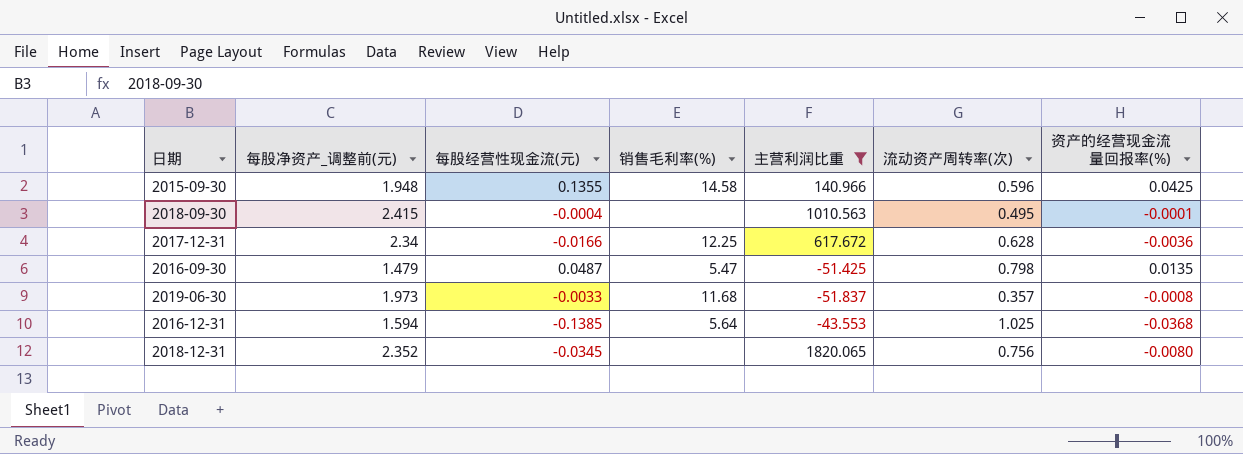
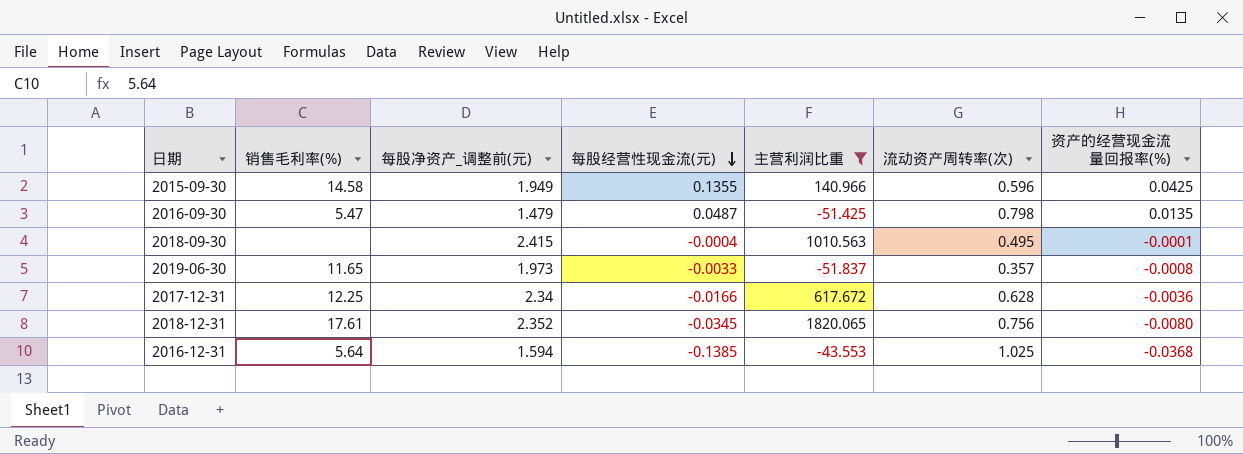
row order: none -> 每股经营性现金流(元) descending
column 销售毛利率(%) | position: 4 -> 2
2015-09-30 | 每股净资产_调整前(元): 1.948 -> 1.949
2019-06-30 | 销售毛利率(%): 11.68 -> 11.65
2018-12-31 | 销售毛利率(%): none -> 17.61

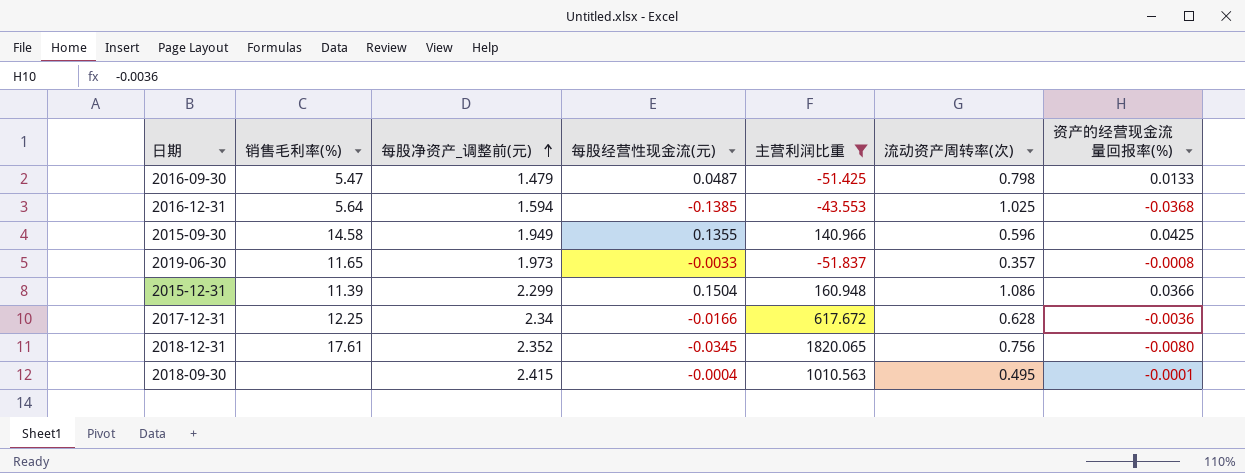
row order: 每股经营性现金流(元) descending -> 每股净资产_调整前(元) ascending
2016-09-30 | 资产的经营现金流量回报率(%): 0.0135 -> 0.0133
row 2015-12-31: none -> 11.39 | 2.299 | 0.1504 | 160.948 | 1.086 | 0.0366

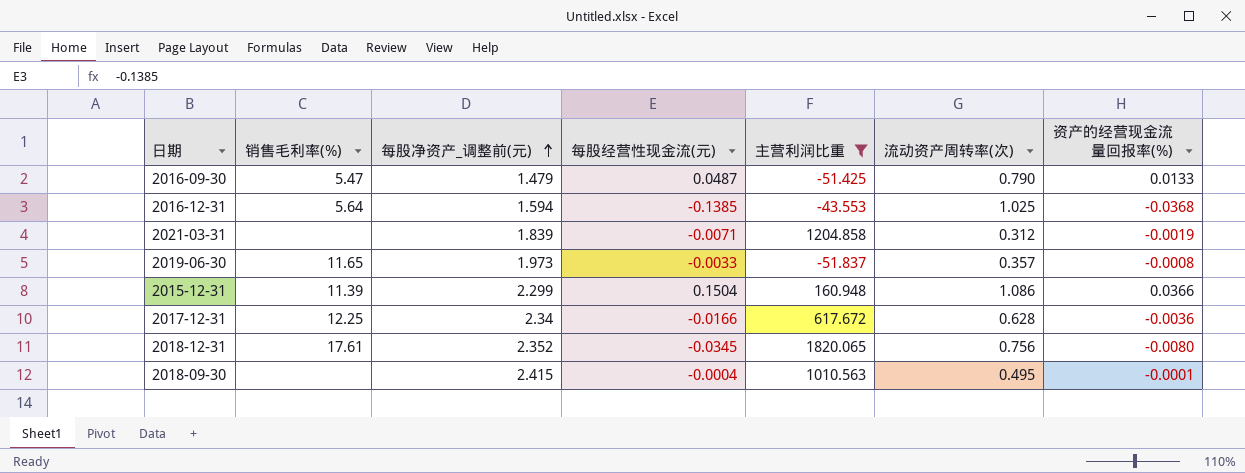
row 2015-09-30: 14.58 | 1.949 | 0.1355 | 140.966 | 0.596 | 0.0425 -> none
2016-09-30 | 流动资产周转率(次): 0.798 -> 0.790
row 2021-03-31: none -> none | 1.839 | -0.0071 | 1204.858 | 0.312 | -0.0019

